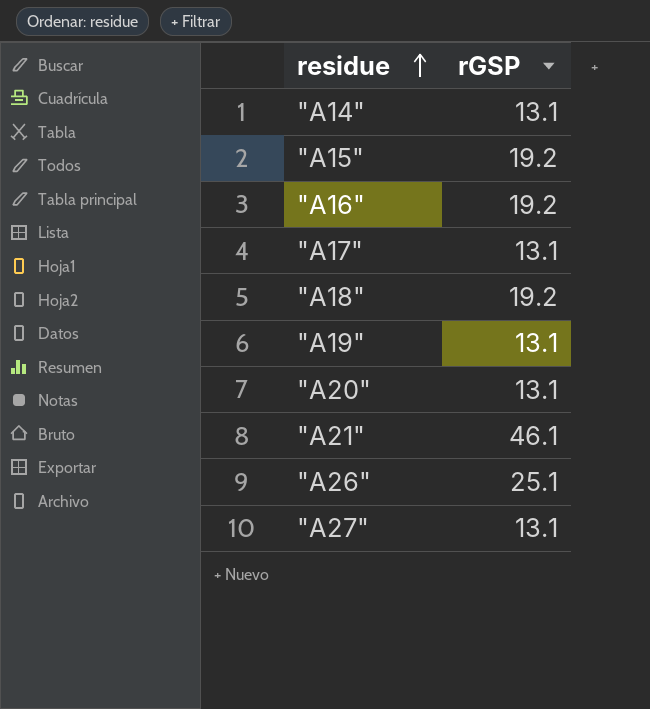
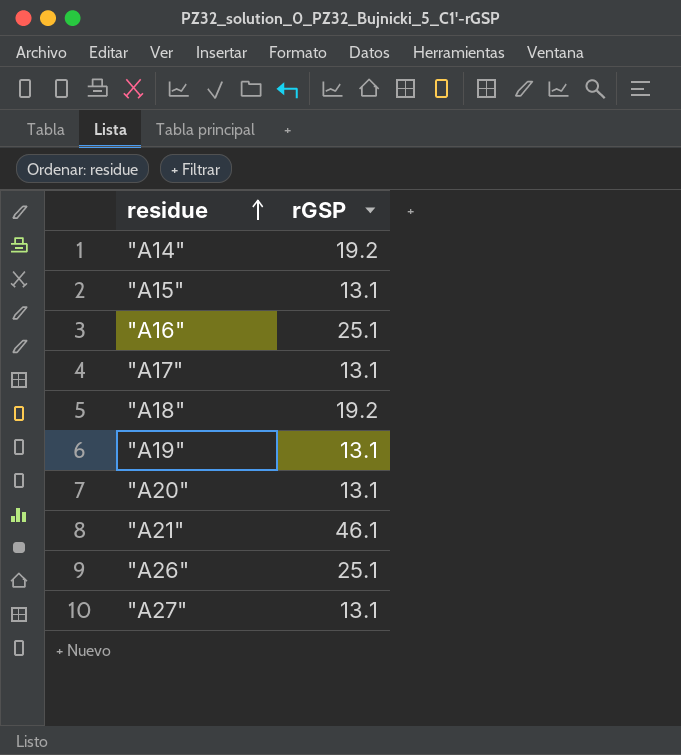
"A14" | rGSP: 13.1 -> 19.2
"A15" | rGSP: 19.2 -> 13.1
"A16" | rGSP: 19.2 -> 25.1

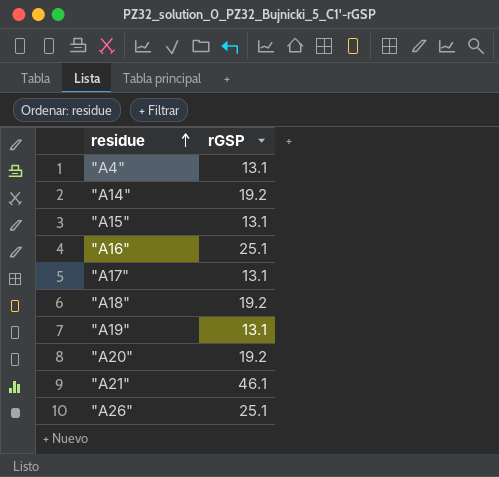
row "A27": 13.1 -> none
row "A4": none -> 13.1
"A20" | rGSP: 13.1 -> 19.2

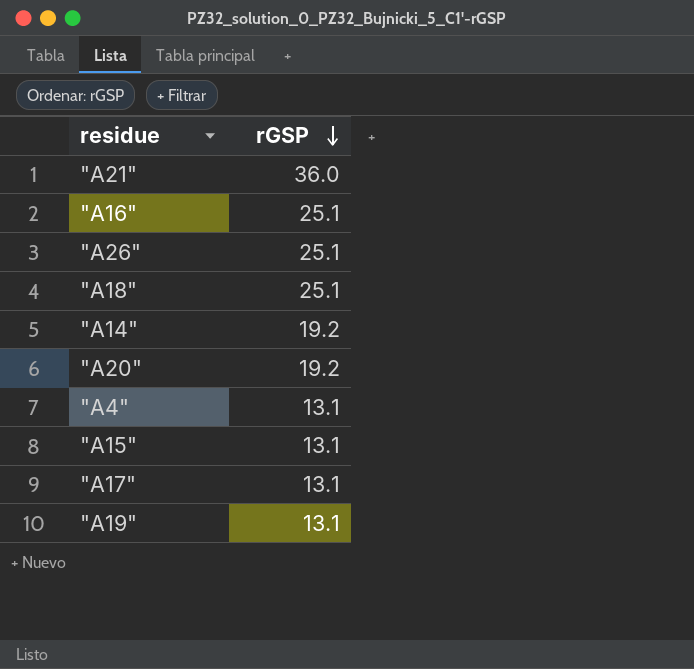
row order: residue ascending -> rGSP descending
"A21" | rGSP: 46.1 -> 36.0
"A18" | rGSP: 19.2 -> 25.1

